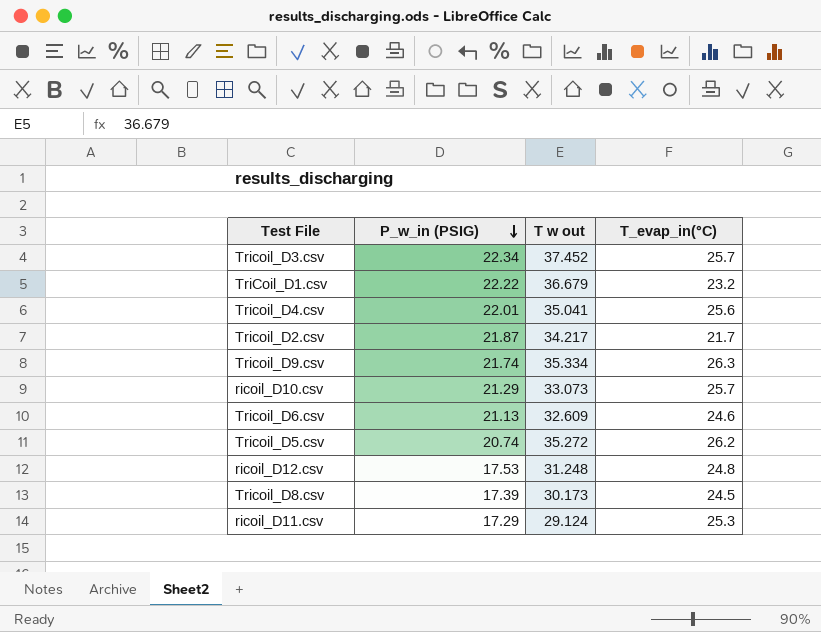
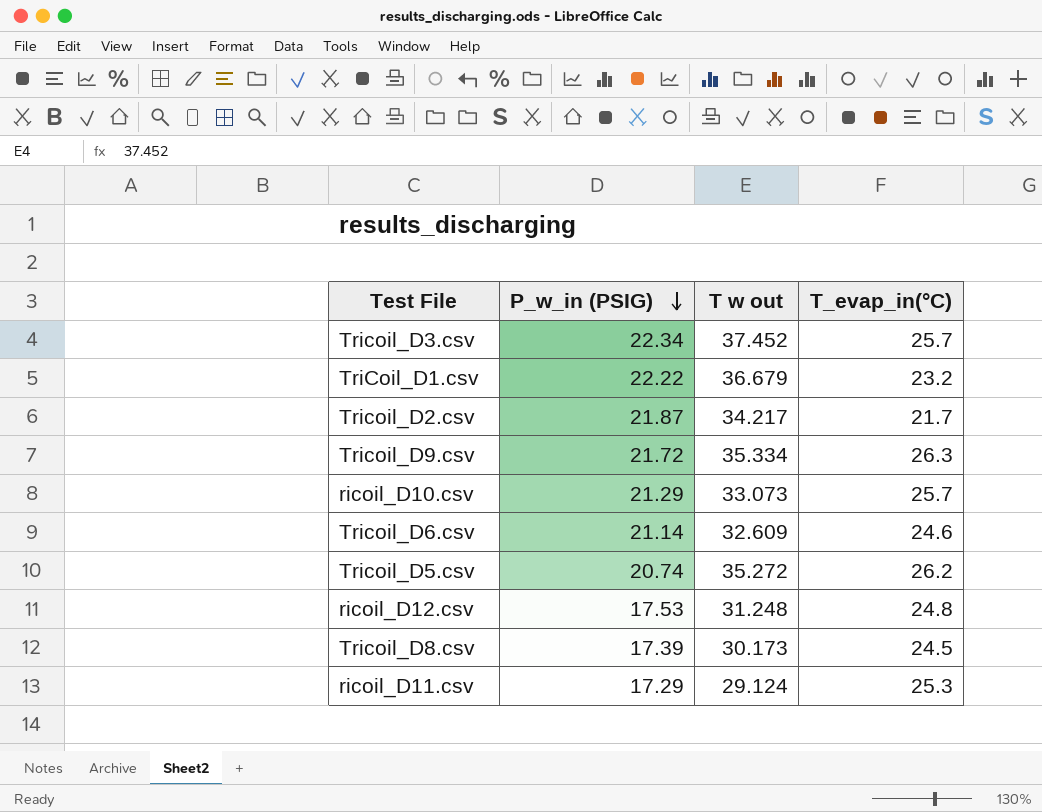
row Tricoil_D4.csv: 22.01 | 35.041 | 25.6 -> none
Tricoil_D9.csv | P_w_in (PSIG): 21.74 -> 21.72
Tricoil_D6.csv | P_w_in (PSIG): 21.13 -> 21.14

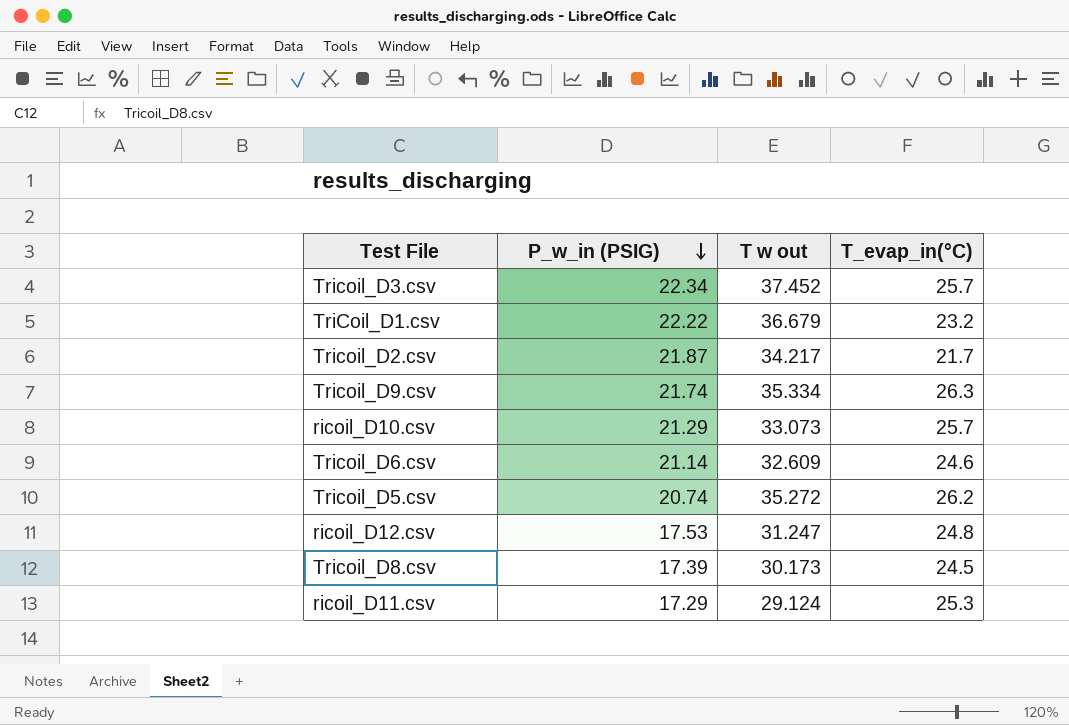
Tricoil_D9.csv | P_w_in (PSIG): 21.72 -> 21.74
ricoil_D12.csv | T w out: 31.248 -> 31.247

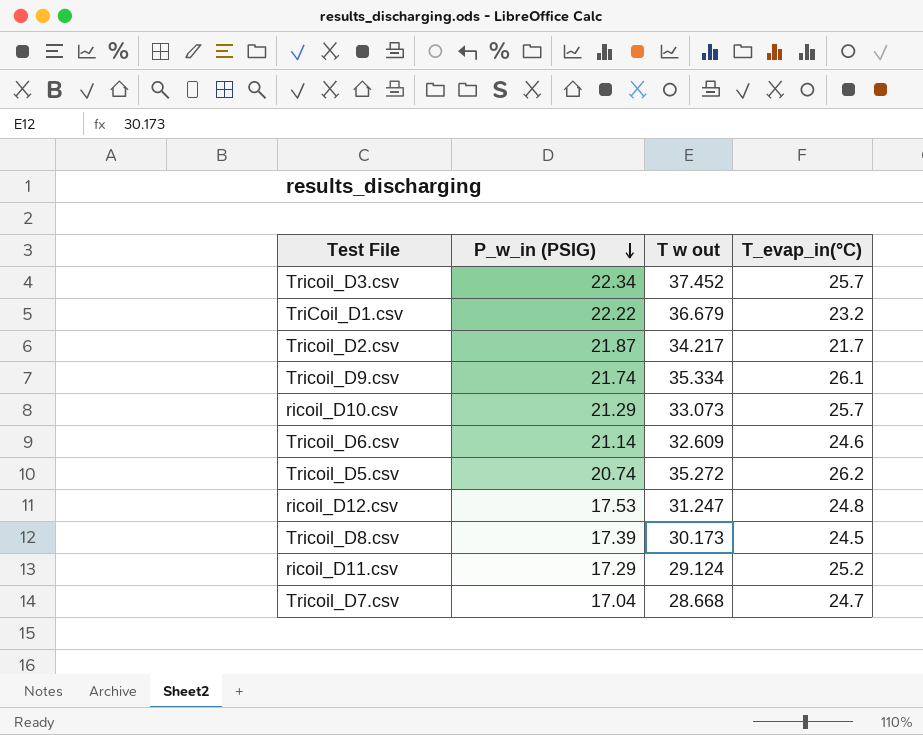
Tricoil_D9.csv | T_evap_in(°C): 26.3 -> 26.1
ricoil_D11.csv | T_evap_in(°C): 25.3 -> 25.2
row Tricoil_D7.csv: none -> 17.04 | 28.668 | 24.7

